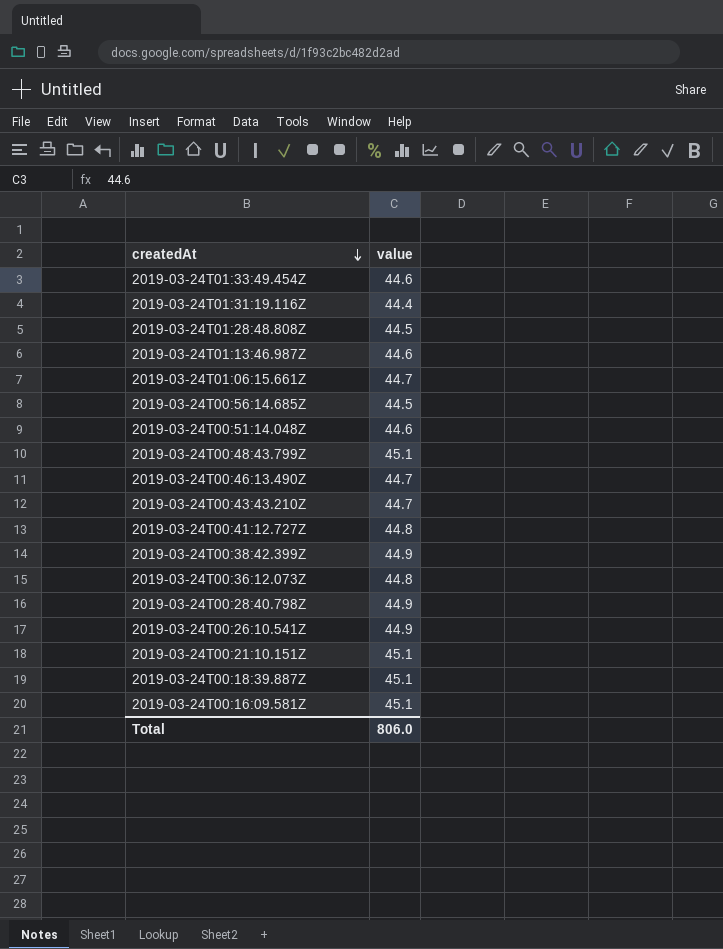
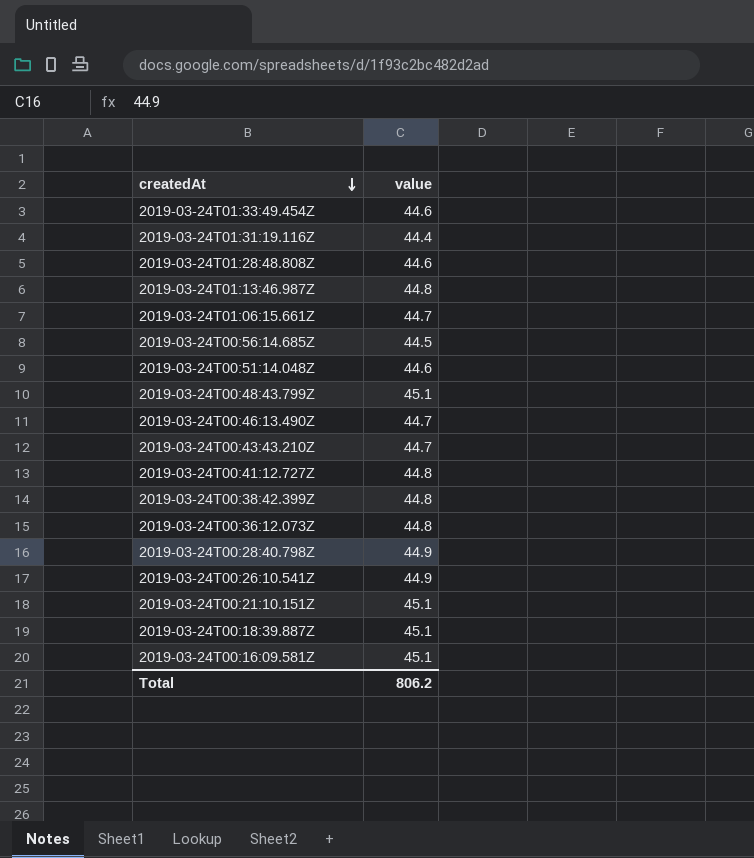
2019-03-24T01:28:48.808Z | value: 44.5 -> 44.6
2019-03-24T01:13:46.987Z | value: 44.6 -> 44.8
2019-03-24T00:38:42.399Z | value: 44.9 -> 44.8
Total | value: 806.0 -> 806.2

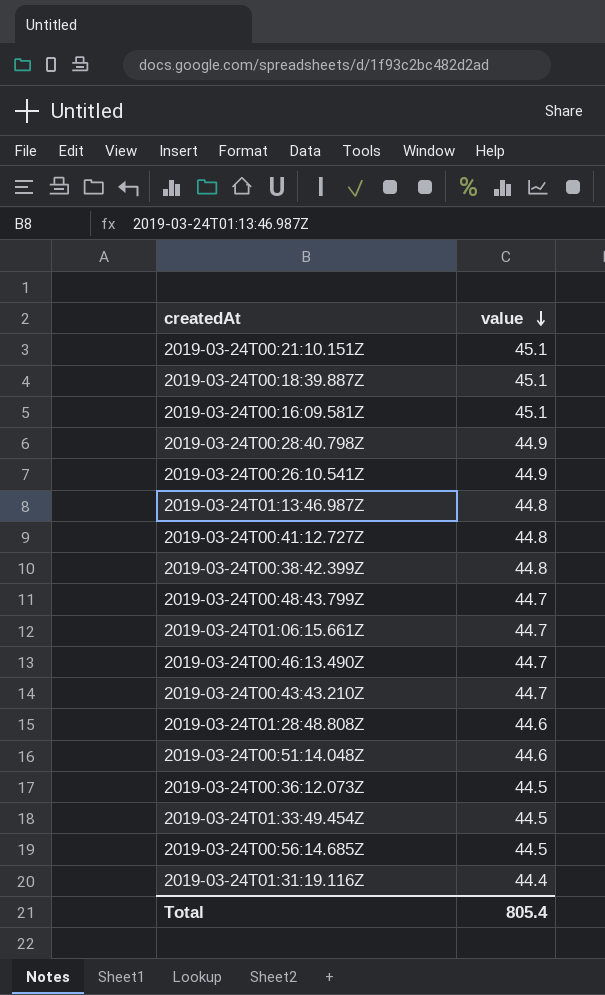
row order: createdAt descending -> value descending
2019-03-24T00:48:43.799Z | value: 45.1 -> 44.7
2019-03-24T00:36:12.073Z | value: 44.8 -> 44.5
2019-03-24T01:33:49.454Z | value: 44.6 -> 44.5
Total | value: 806.2 -> 805.4

